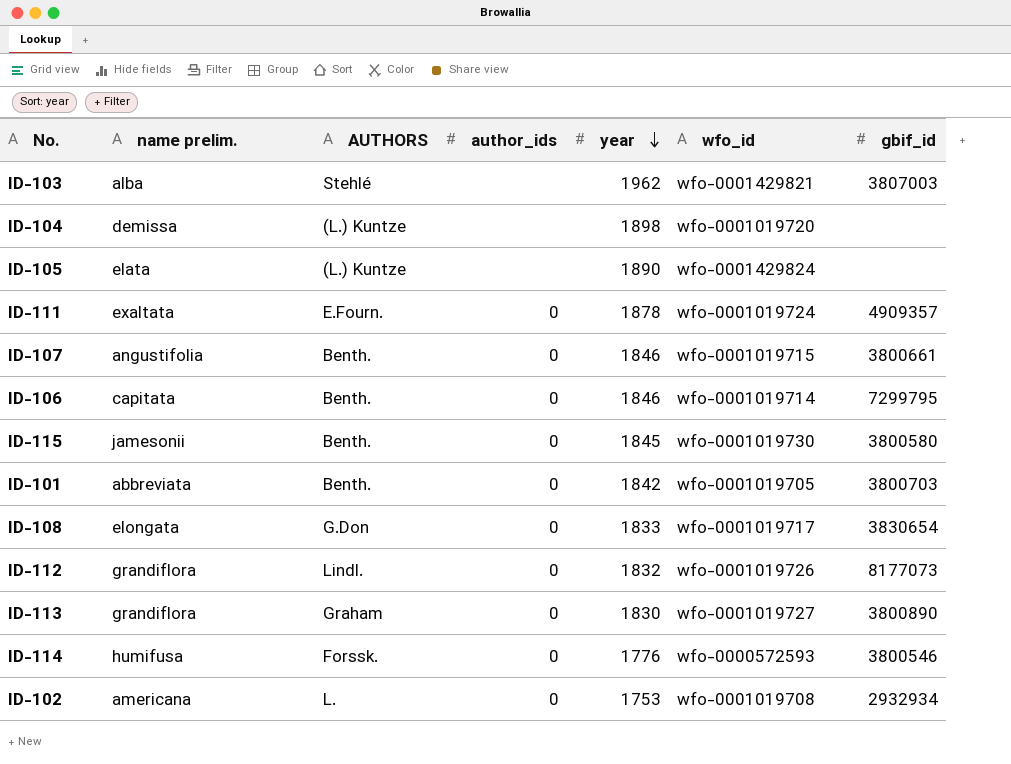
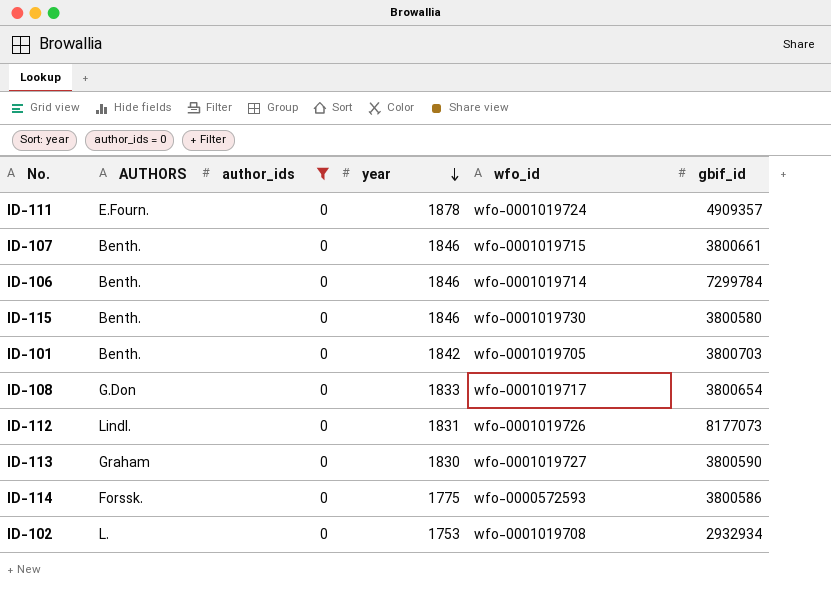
filter: none -> author_ids = 0
column name prelim. | position: 2 -> none
ID-106 | gbif_id: 7299795 -> 7299784
ID-115 | year: 1845 -> 1846
ID-108 | gbif_id: 3830654 -> 3800654
ID-112 | year: 1832 -> 1831
ID-113 | gbif_id: 3800890 -> 3800590
ID-114 | year: 1776 -> 1775
ID-114 | gbif_id: 3800546 -> 3800586

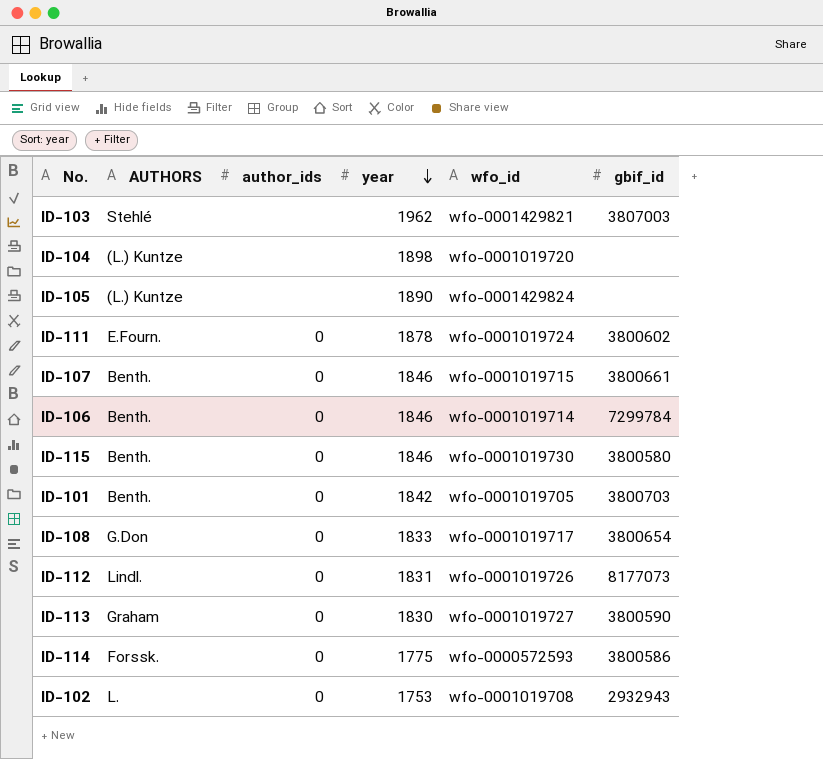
filter: author_ids = 0 -> none
ID-111 | gbif_id: 4909357 -> 3800602
ID-102 | gbif_id: 2932934 -> 2932943

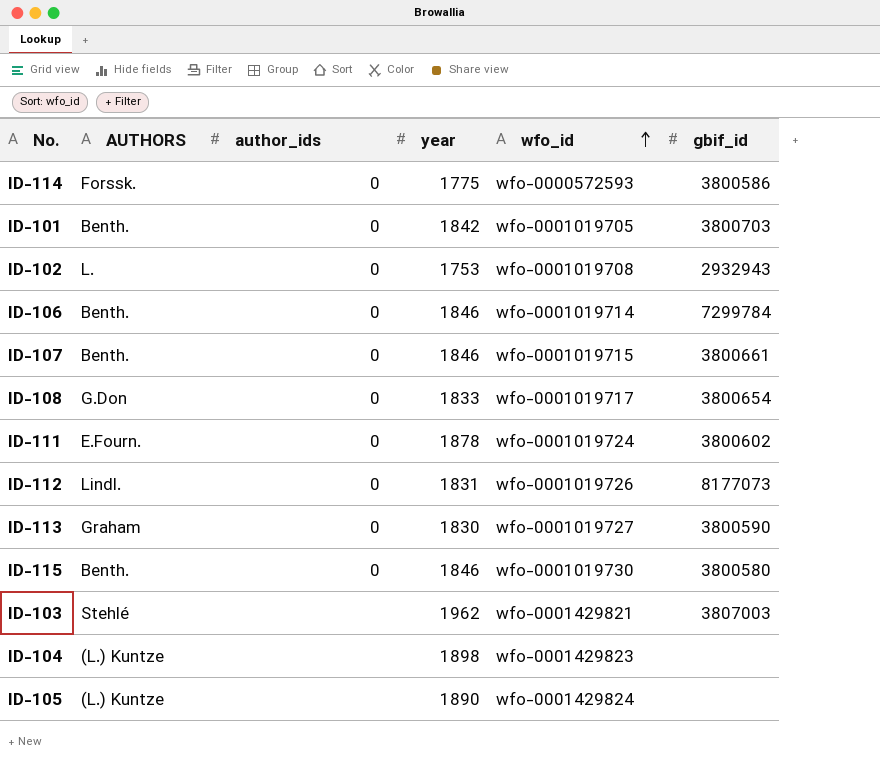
row order: year descending -> wfo_id ascending
ID-104 | wfo_id: wfo-0001019720 -> wfo-0001429823

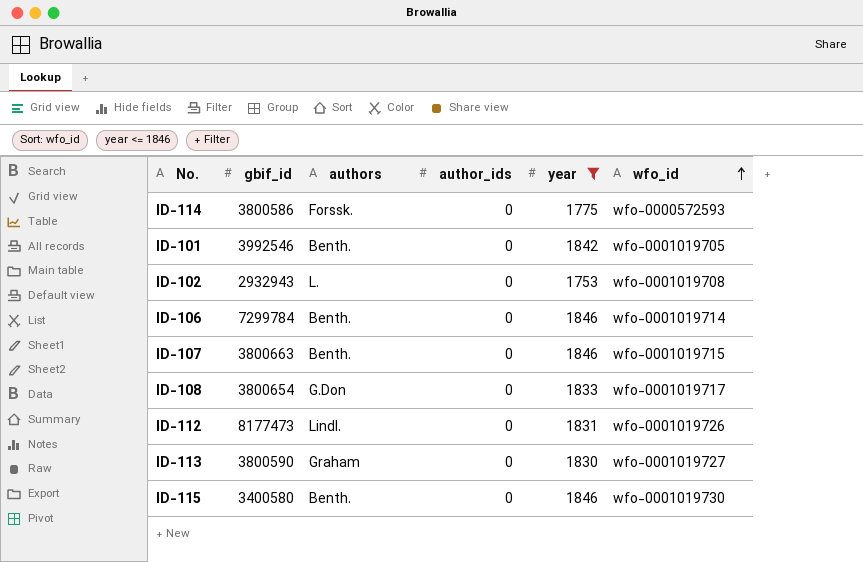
filter: none -> year <= 1846
column gbif_id | position: 6 -> 2
column name: AUTHORS -> authors
ID-101 | gbif_id: 3800703 -> 3992546
ID-107 | gbif_id: 3800661 -> 3800663
ID-112 | gbif_id: 8177073 -> 8177473
ID-115 | gbif_id: 3800580 -> 3400580

